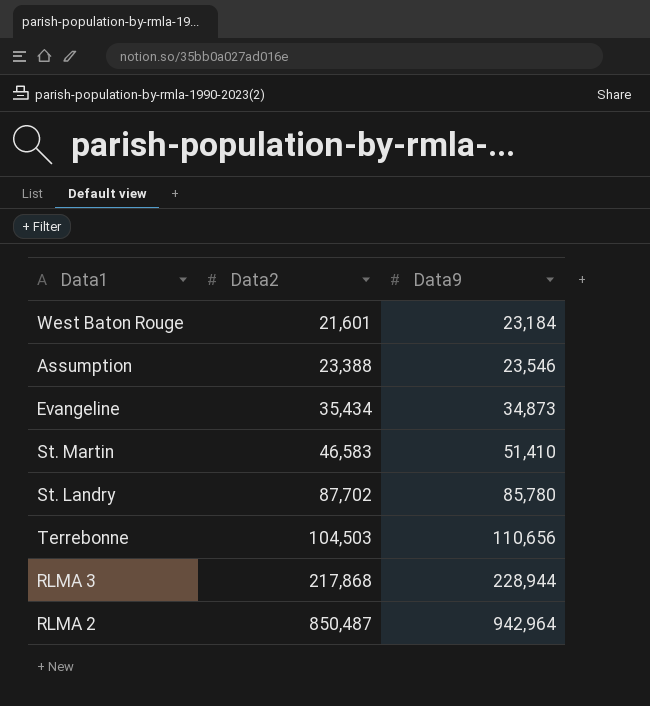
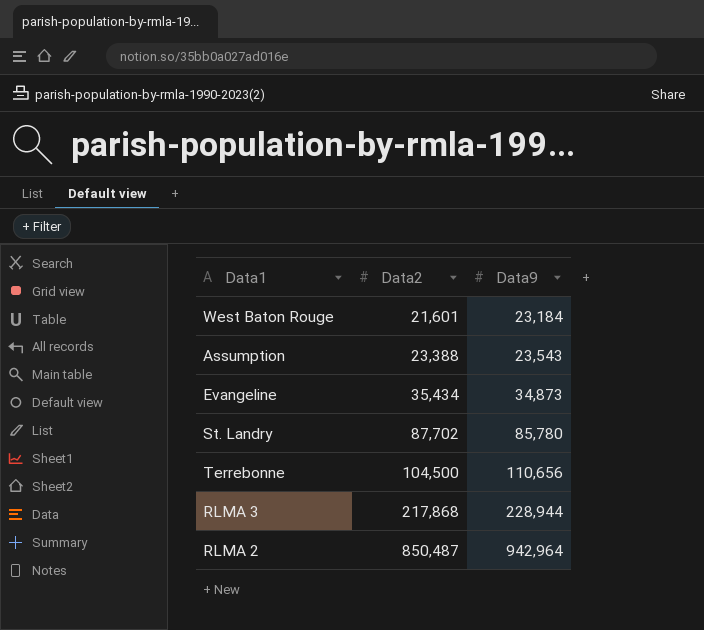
row St. Martin: 46,583 | 51,410 -> none
Assumption | Data9: 23,546 -> 23,543
Terrebonne | Data2: 104,503 -> 104,500

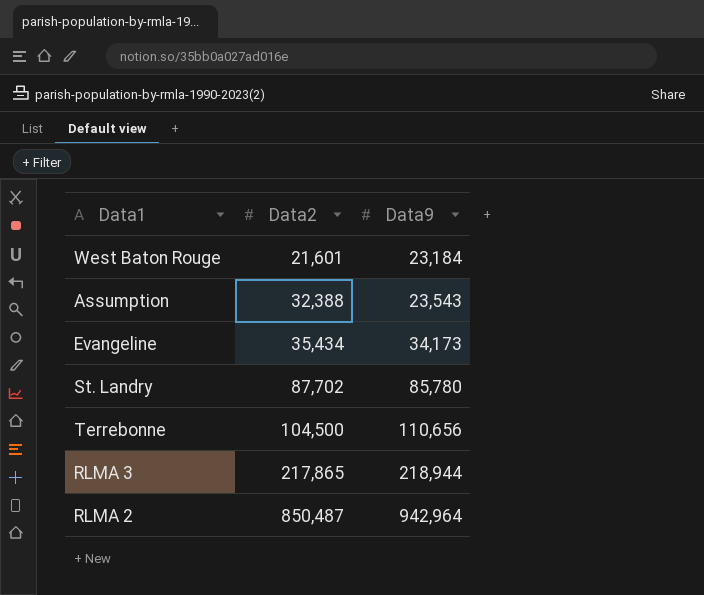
Assumption | Data2: 23,388 -> 32,388
Evangeline | Data9: 34,873 -> 34,173
RLMA 3 | Data2: 217,868 -> 217,865
RLMA 3 | Data9: 228,944 -> 218,944

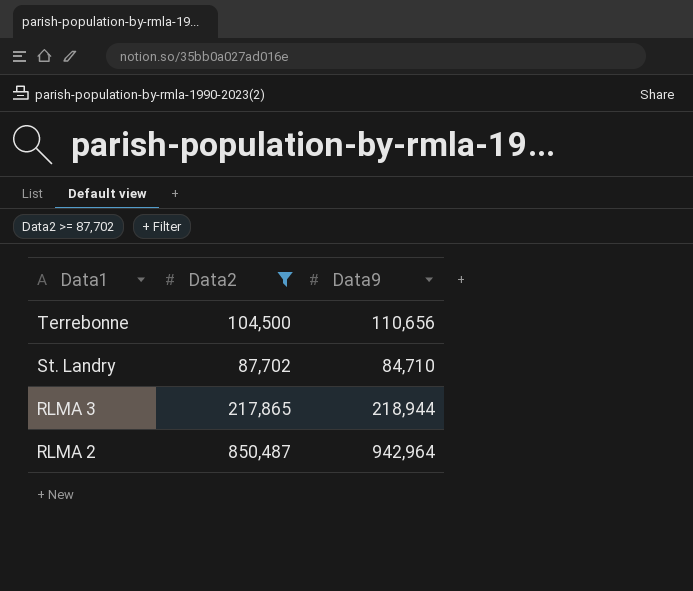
filter: none -> Data2 >= 87,702
row order: Data2 ascending -> Data1 descending
St. Landry | Data9: 85,780 -> 84,710

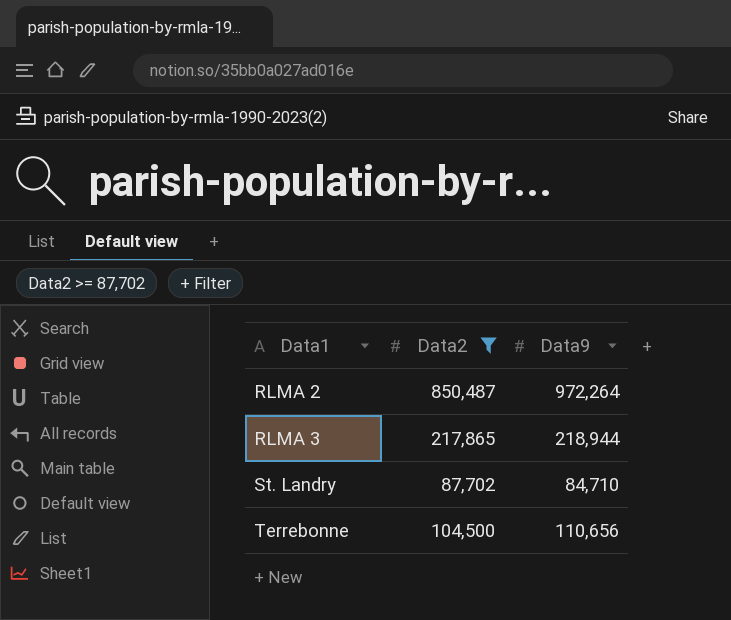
row order: Data1 descending -> Data1 ascending
RLMA 2 | Data9: 942,964 -> 972,264

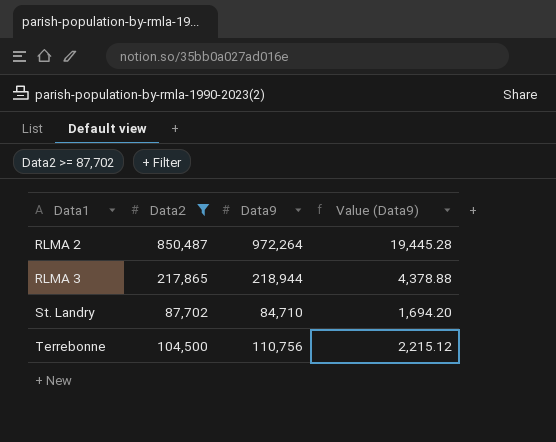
column Value (Data9) | formula: none -> [Data9] * 0.02
Terrebonne | Data9: 110,656 -> 110,756

